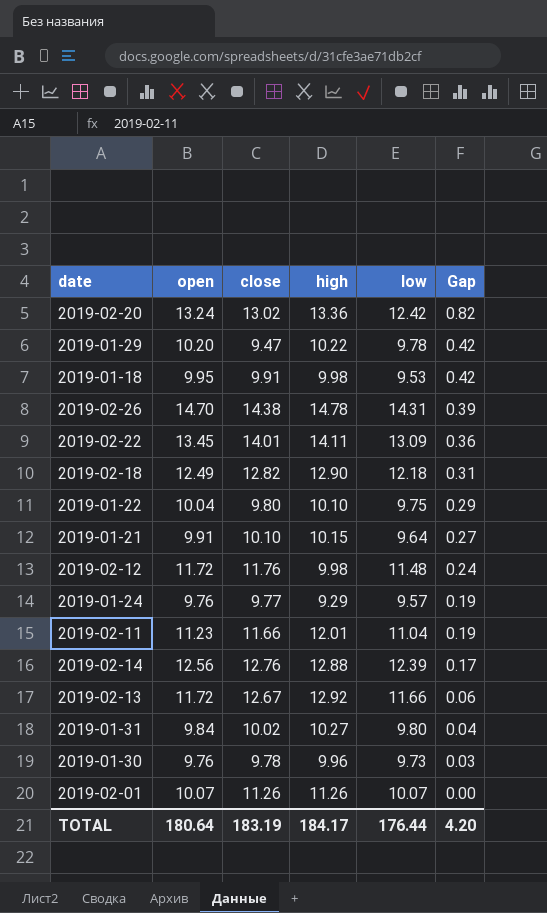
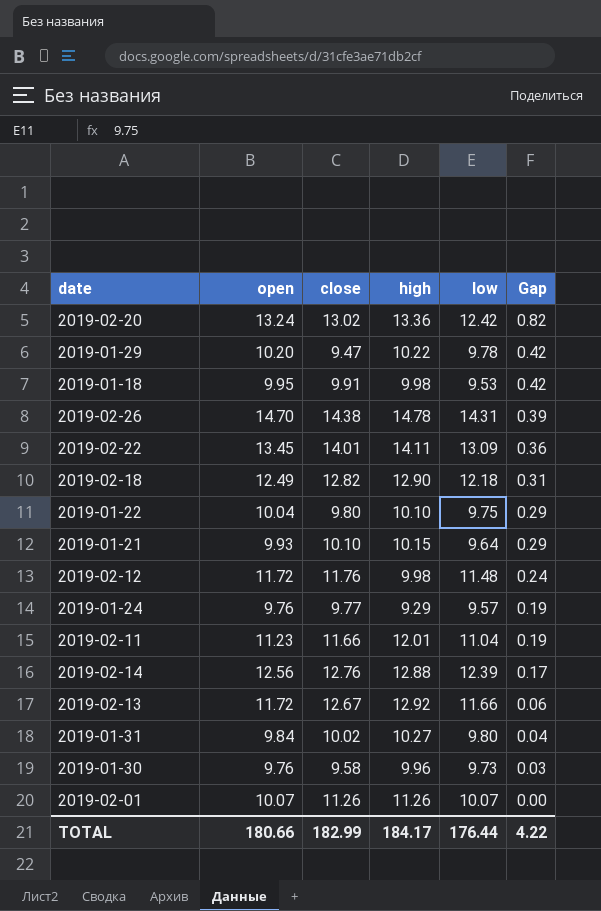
2019-01-21 | open: 9.91 -> 9.93
2019-01-21 | Gap: 0.27 -> 0.29
2019-01-30 | close: 9.78 -> 9.58
TOTAL | open: 180.64 -> 180.66
TOTAL | close: 183.19 -> 182.99
TOTAL | Gap: 4.20 -> 4.22

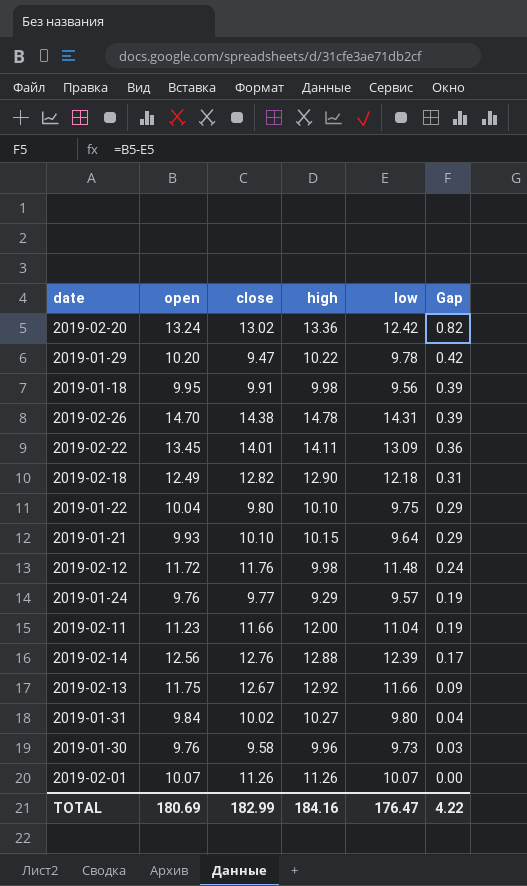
2019-01-18 | low: 9.53 -> 9.56
2019-01-18 | Gap: 0.42 -> 0.39
2019-02-11 | high: 12.01 -> 12.00
2019-02-13 | open: 11.72 -> 11.75
2019-02-13 | Gap: 0.06 -> 0.09
TOTAL | open: 180.66 -> 180.69
TOTAL | high: 184.17 -> 184.16
TOTAL | low: 176.44 -> 176.47

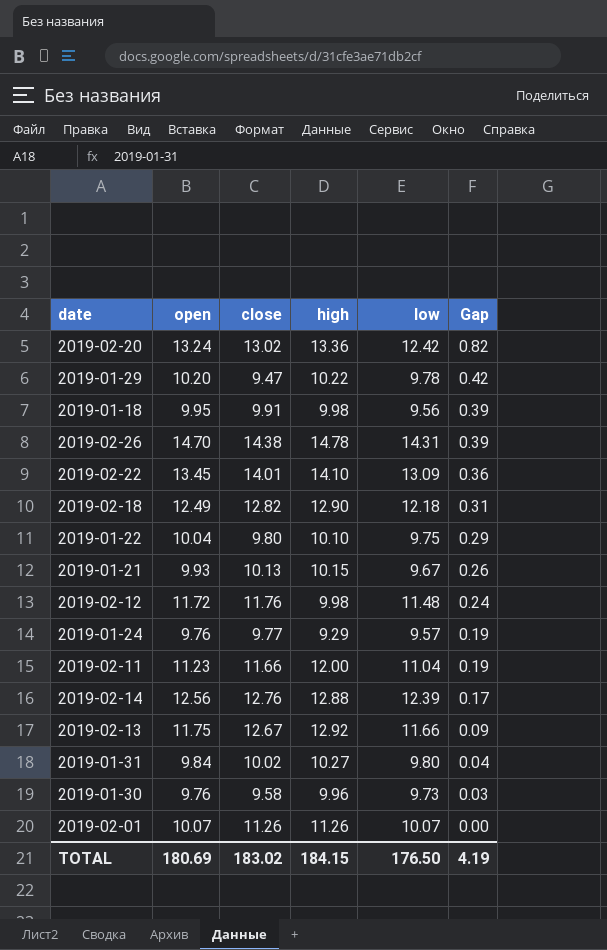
2019-02-22 | high: 14.11 -> 14.10
2019-01-21 | close: 10.10 -> 10.13
2019-01-21 | low: 9.64 -> 9.67
2019-01-21 | Gap: 0.29 -> 0.26
TOTAL | close: 182.99 -> 183.02
TOTAL | high: 184.16 -> 184.15
TOTAL | low: 176.47 -> 176.50
TOTAL | Gap: 4.22 -> 4.19

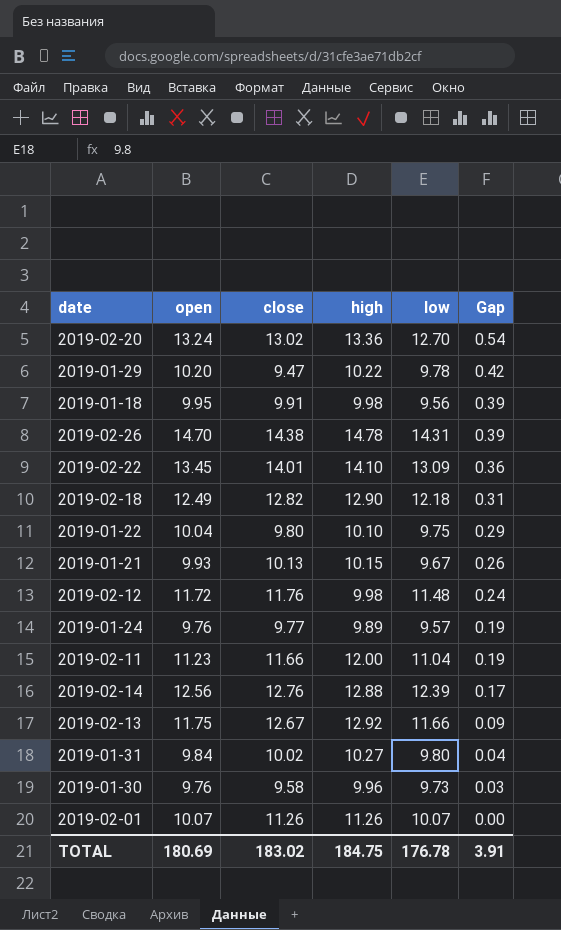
2019-02-20 | low: 12.42 -> 12.70
2019-02-20 | Gap: 0.82 -> 0.54
2019-01-24 | high: 9.29 -> 9.89
TOTAL | high: 184.15 -> 184.75
TOTAL | low: 176.50 -> 176.78
TOTAL | Gap: 4.19 -> 3.91

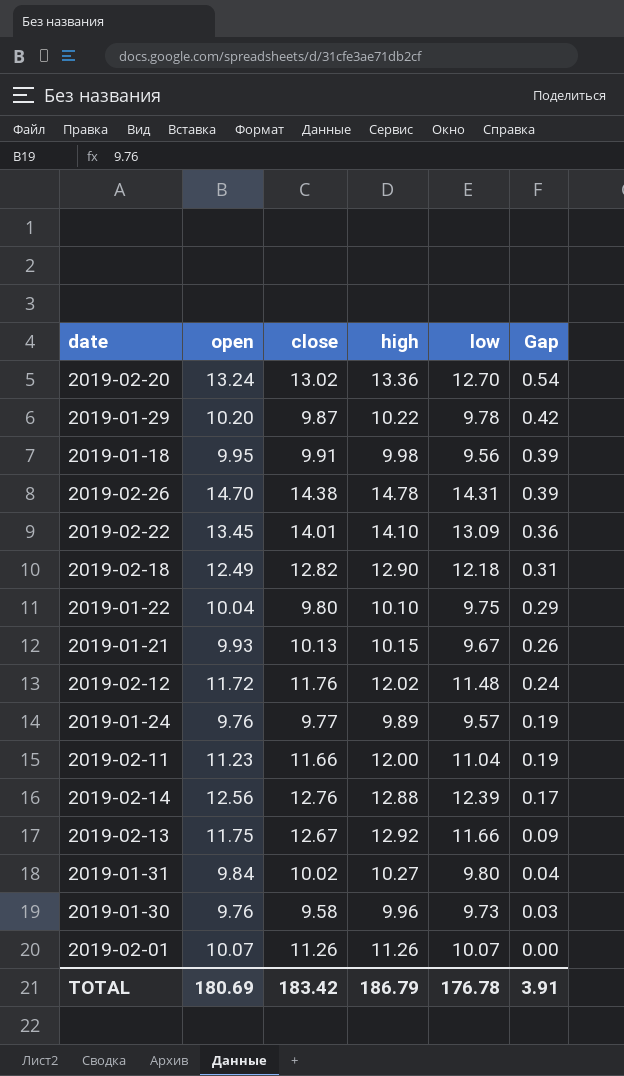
2019-01-29 | close: 9.47 -> 9.87
2019-02-12 | high: 9.98 -> 12.02
TOTAL | close: 183.02 -> 183.42
TOTAL | high: 184.75 -> 186.79

